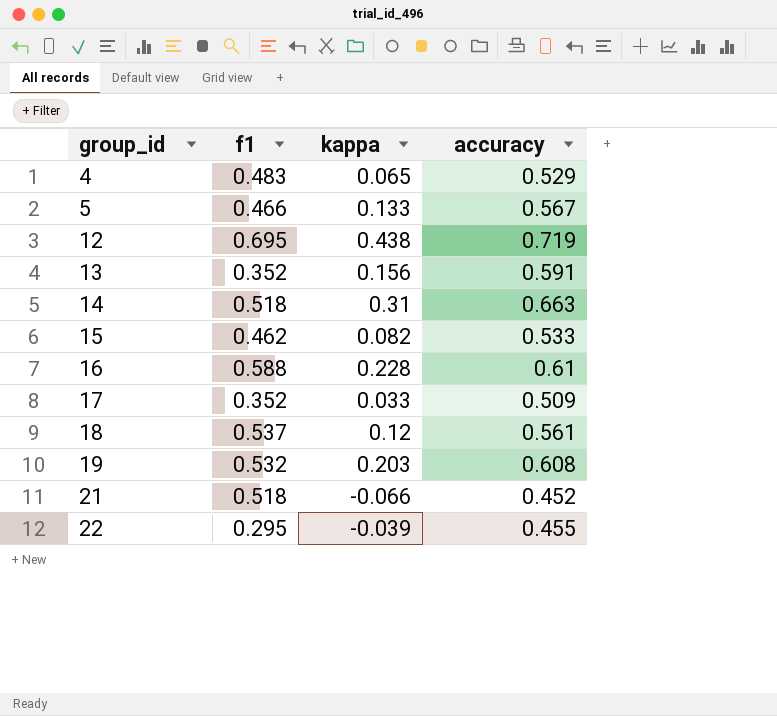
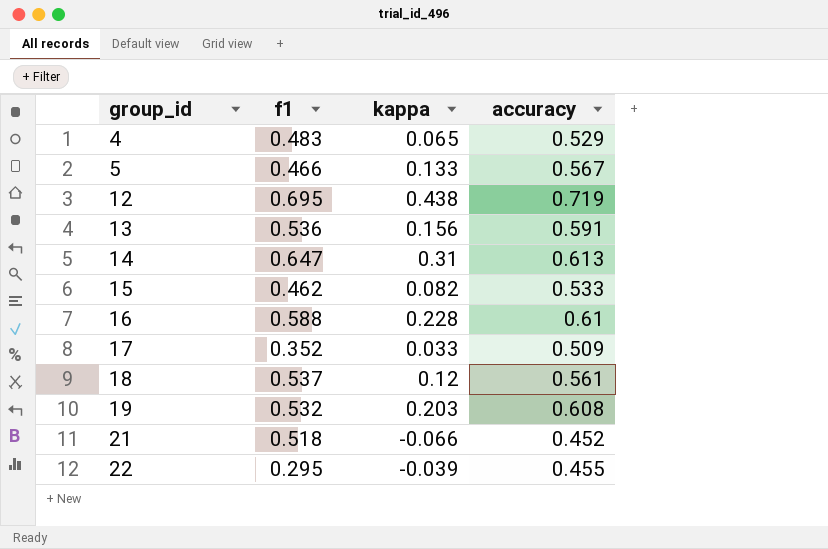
13 | f1: 0.352 -> 0.536
14 | f1: 0.518 -> 0.647
14 | accuracy: 0.663 -> 0.613

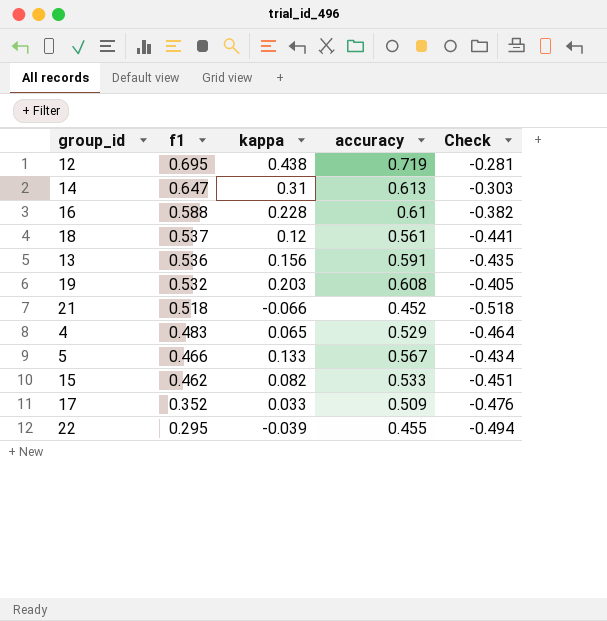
row order: group_id ascending -> f1 descending
column Check | formula: none -> [kappa] - [accuracy]

